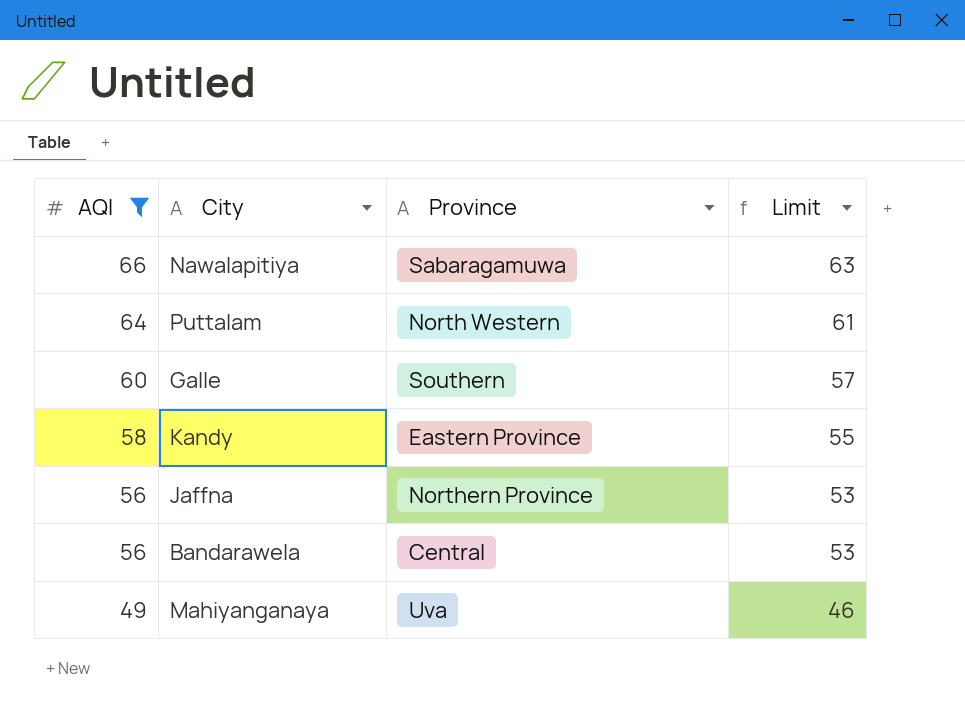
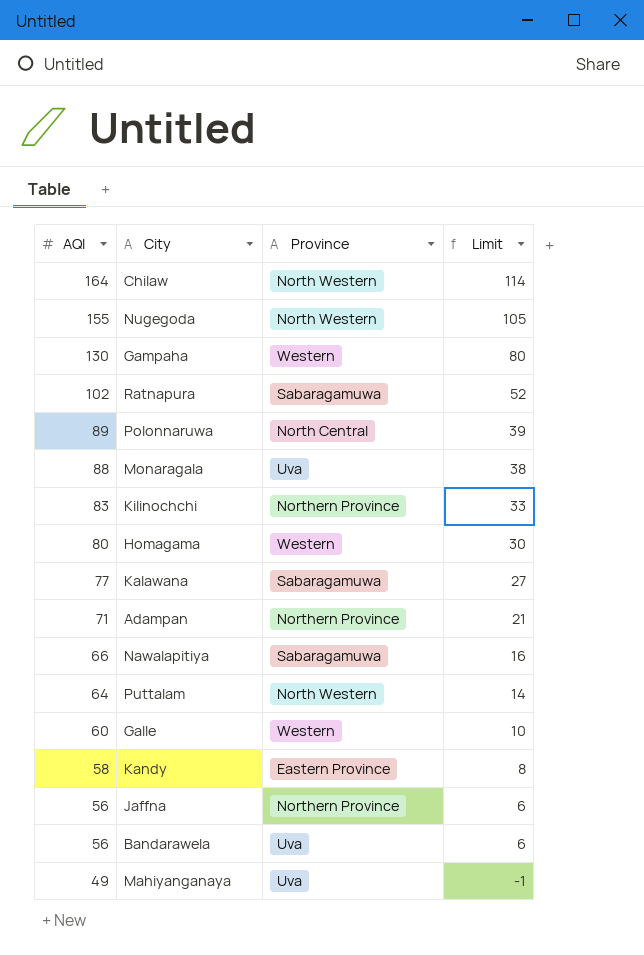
filter: AQI <= 66 -> none
column Limit | formula: [AQI] - 3 -> [AQI] - 50
Galle | Province: Southern -> Western
Bandarawela | Province: Central -> Uva

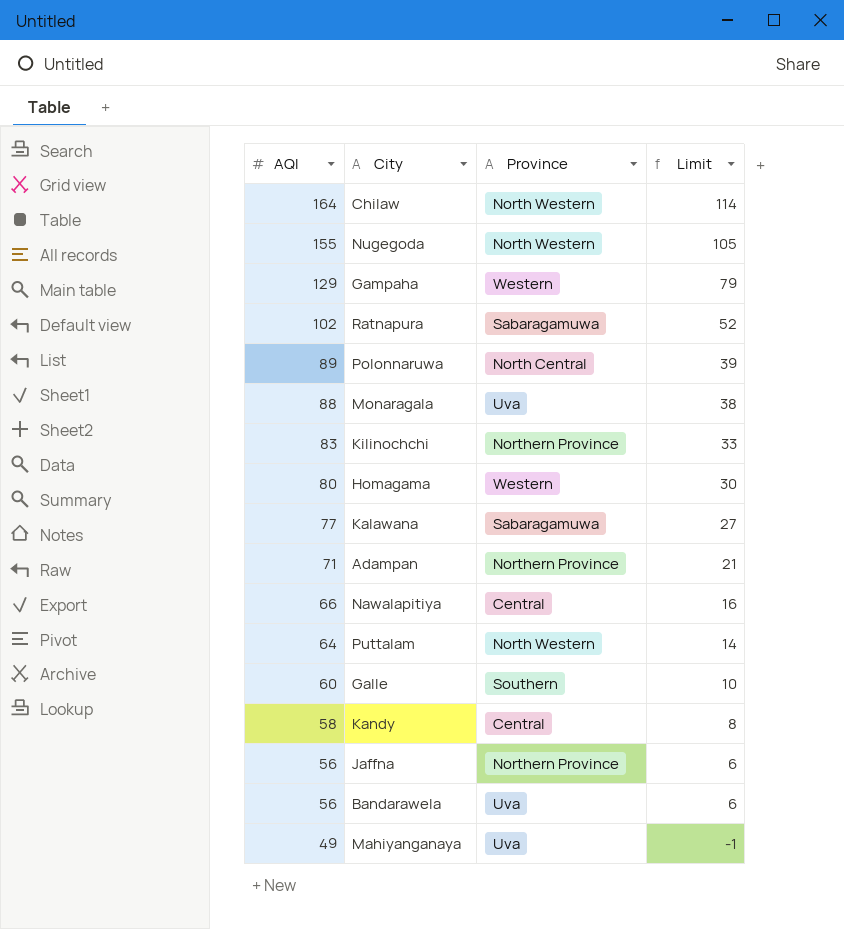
Gampaha | AQI: 130 -> 129
Gampaha | Limit: 80 -> 79
Nawalapitiya | Province: Sabaragamuwa -> Central
Galle | Province: Western -> Southern
Kandy | Province: Eastern Province -> Central

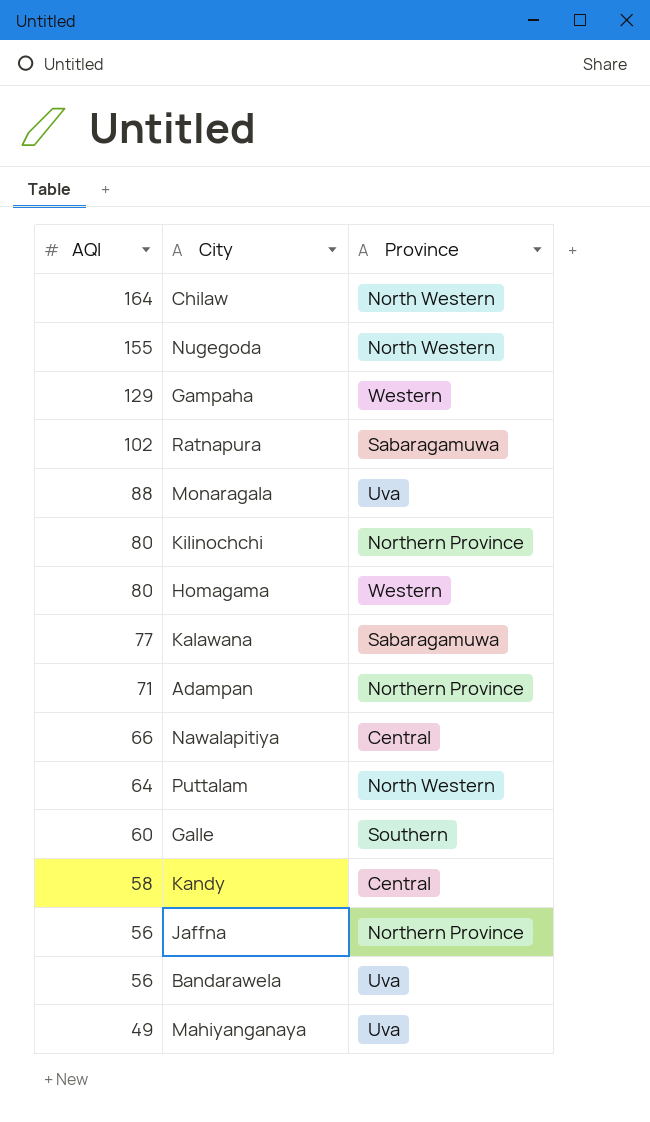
column Limit | formula: [AQI] - 50 -> none
row Polonnaruwa: 89 | North Central | 39 -> none
Kilinochchi | AQI: 83 -> 80

